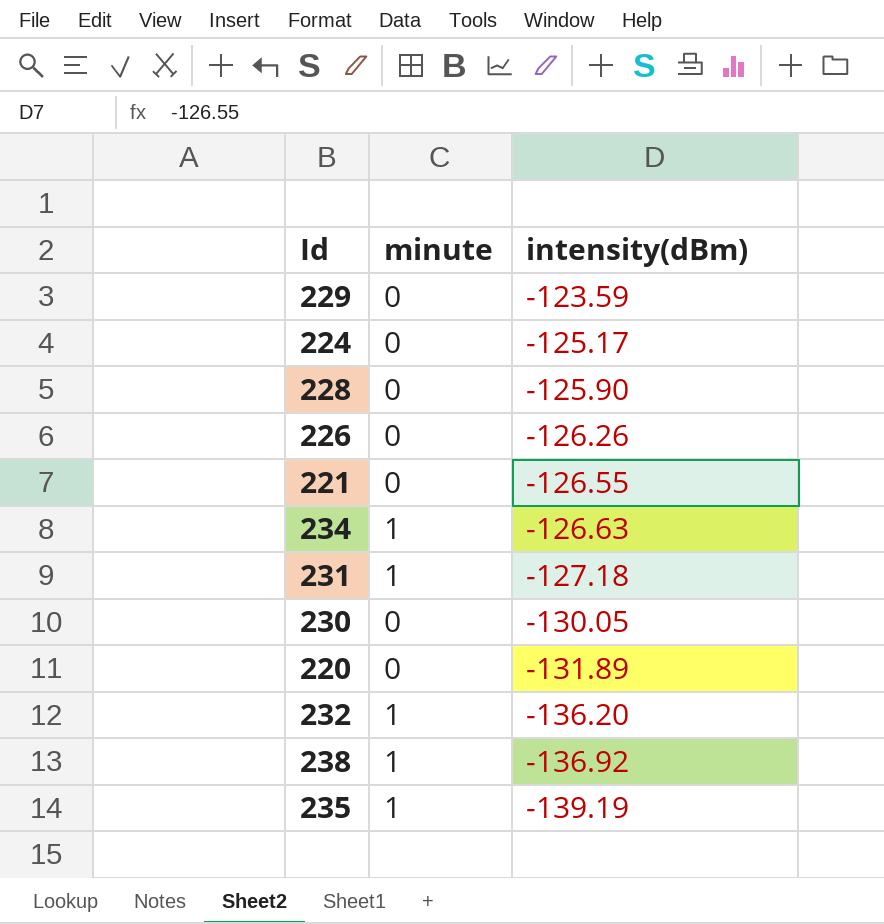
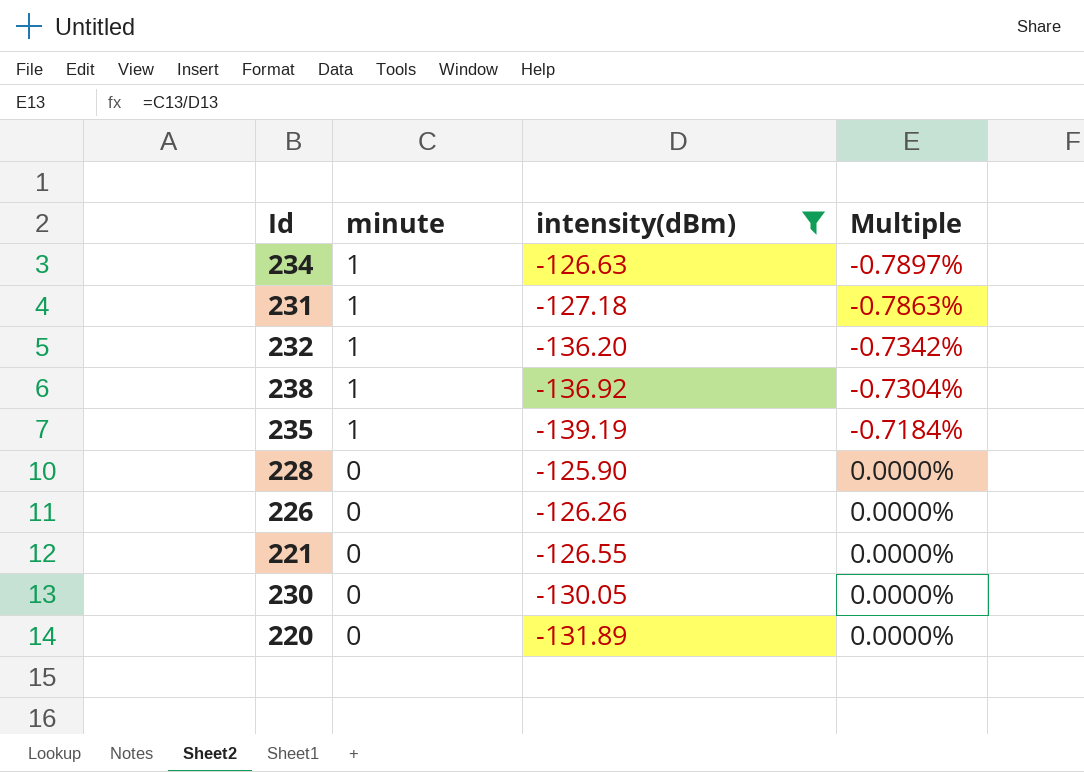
filter: none -> intensity(dBm) <= -125.90
row order: intensity(dBm) descending -> minute descending
column Multiple | formula: none -> [minute] / [intensity(dBm)]

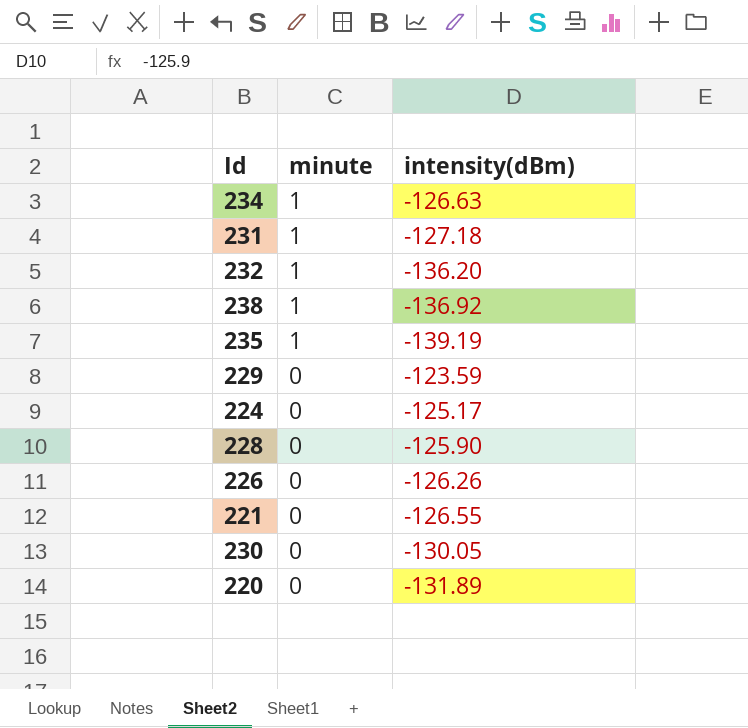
filter: intensity(dBm) <= -125.90 -> none
column Multiple | formula: [minute] / [intensity(dBm)] -> none

